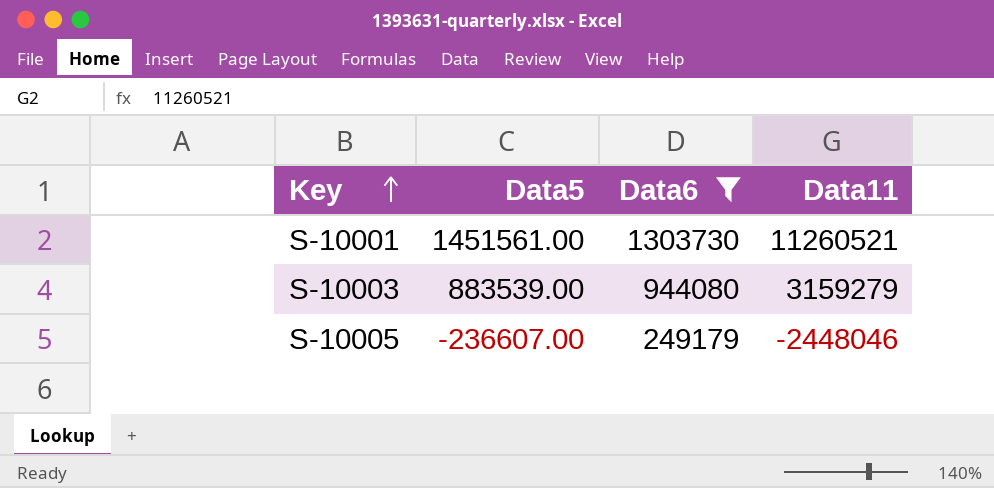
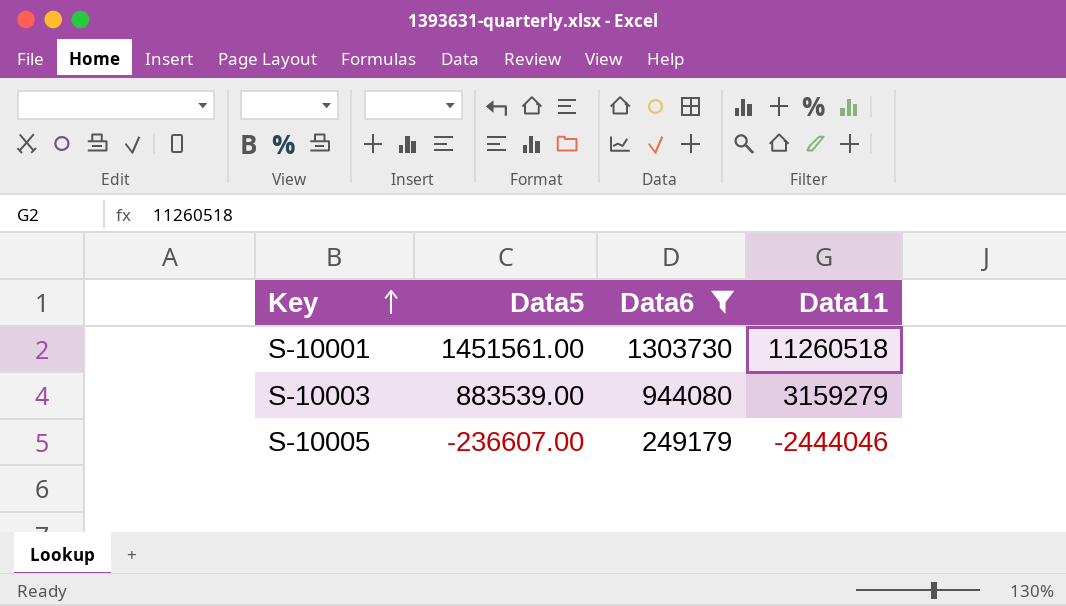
S-10001 | Data11: 11260521 -> 11260518
S-10005 | Data11: -2448046 -> -2444046

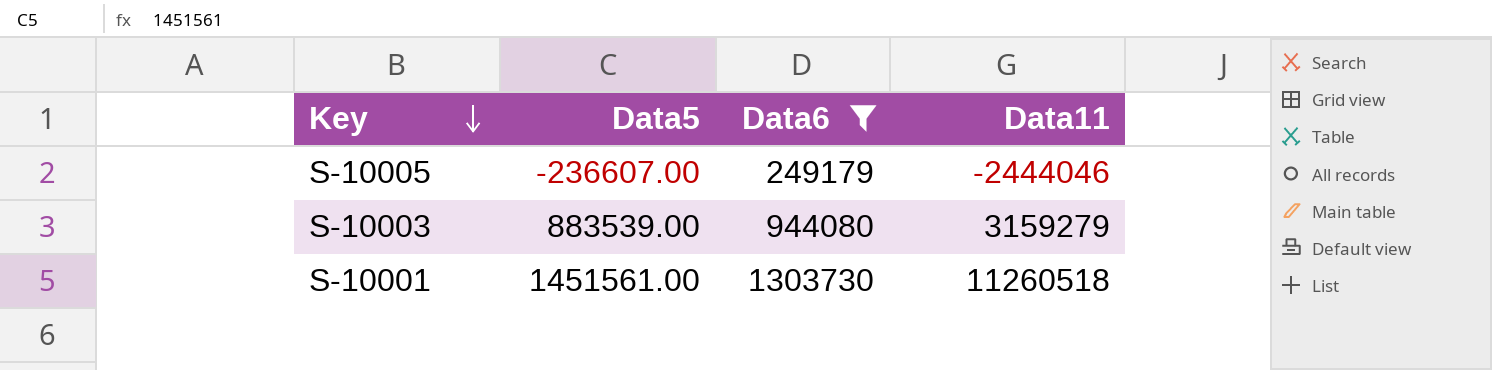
row order: Key ascending -> Key descending

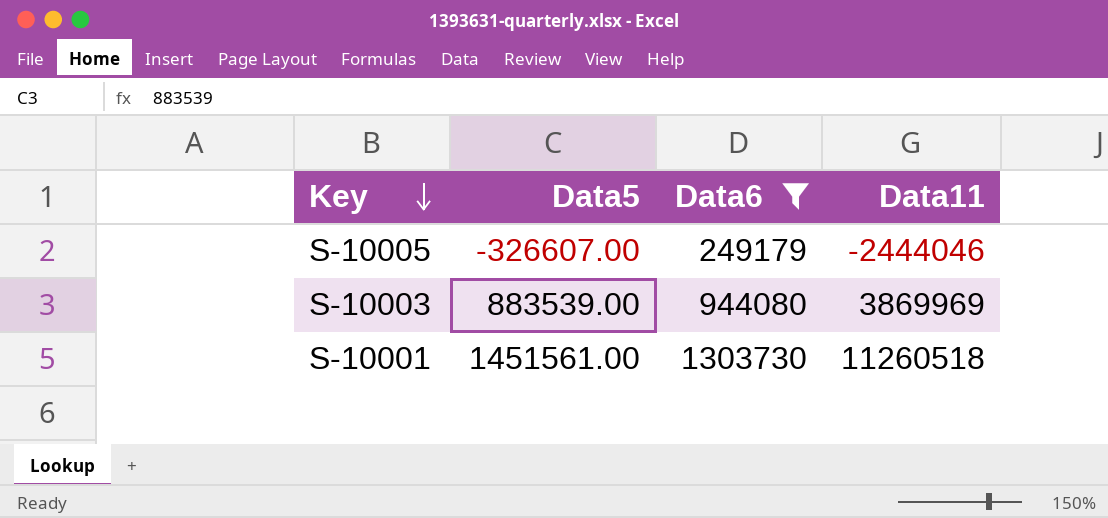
S-10005 | Data5: -236607.00 -> -326607.00
S-10003 | Data11: 3159279 -> 3869969

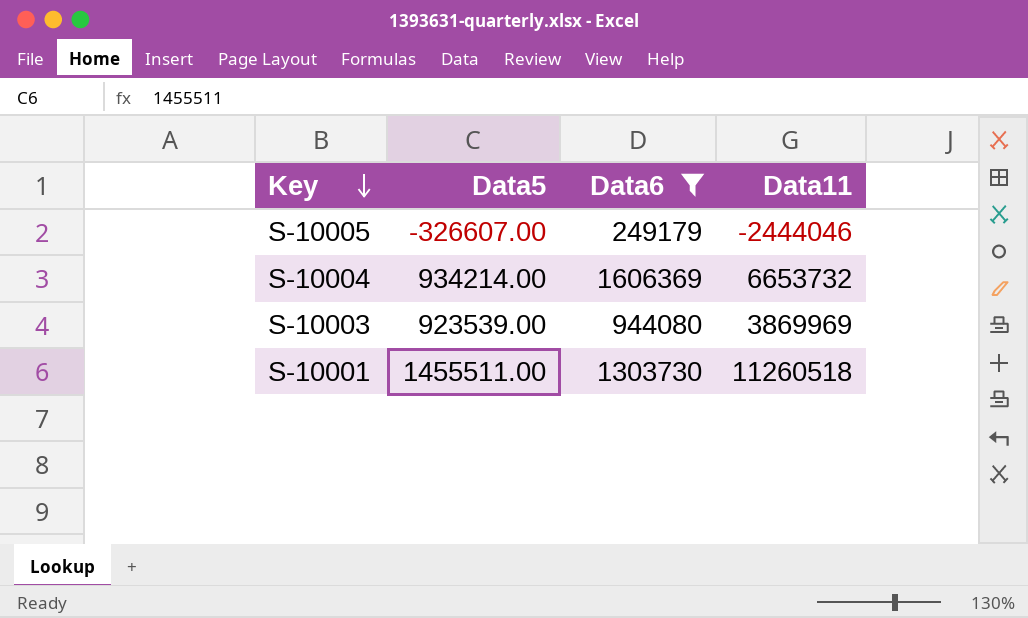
row S-10004: none -> 934214.00 | 1606369 | 6653732
S-10003 | Data5: 883539.00 -> 923539.00
S-10001 | Data5: 1451561.00 -> 1455511.00

